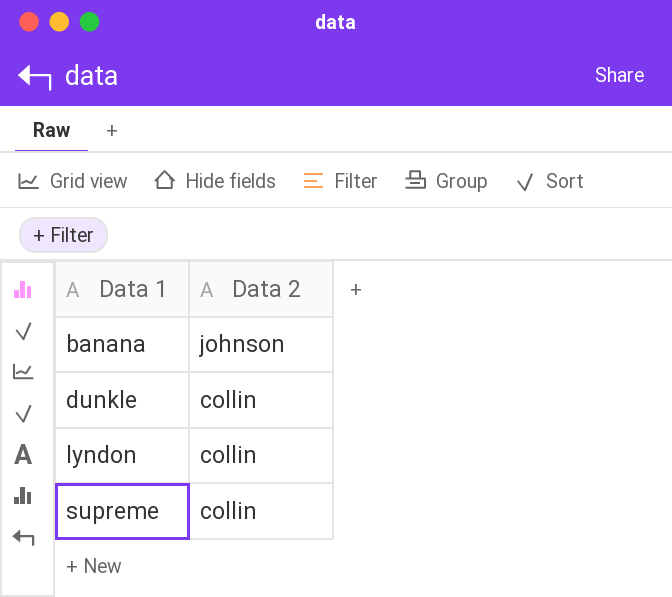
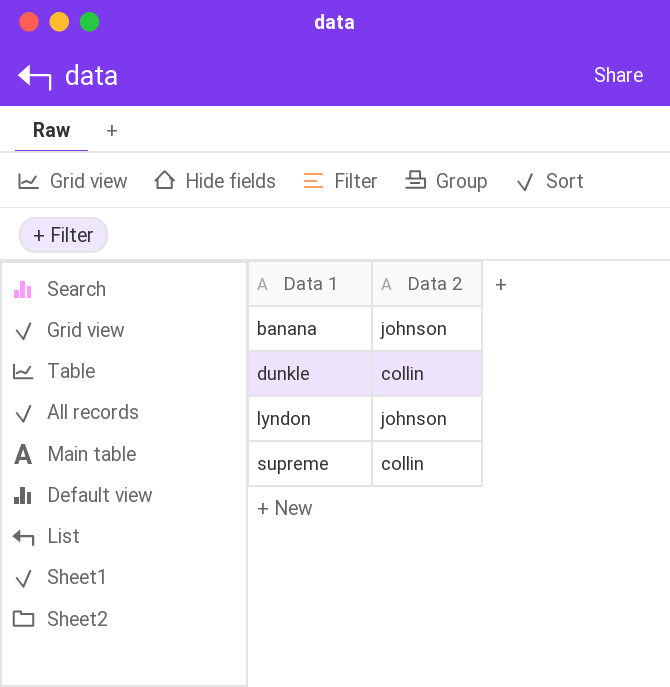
lyndon | Data 2: collin -> johnson

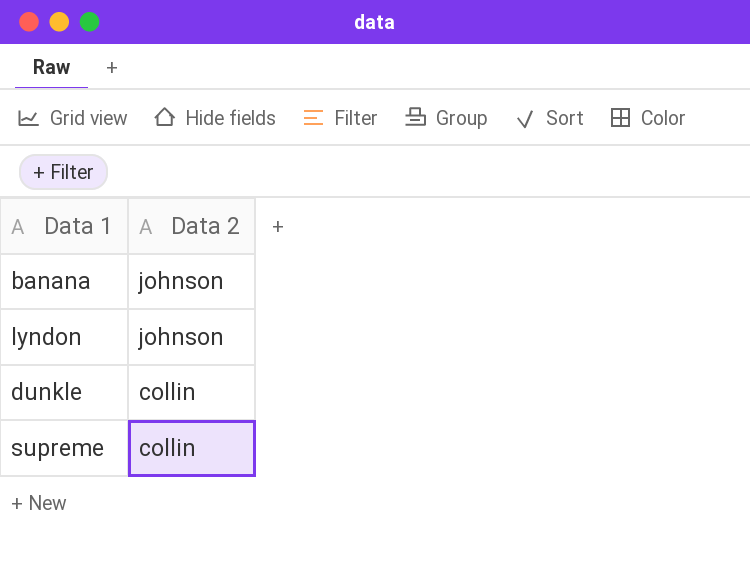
row order: Data 1 ascending -> Data 2 descending

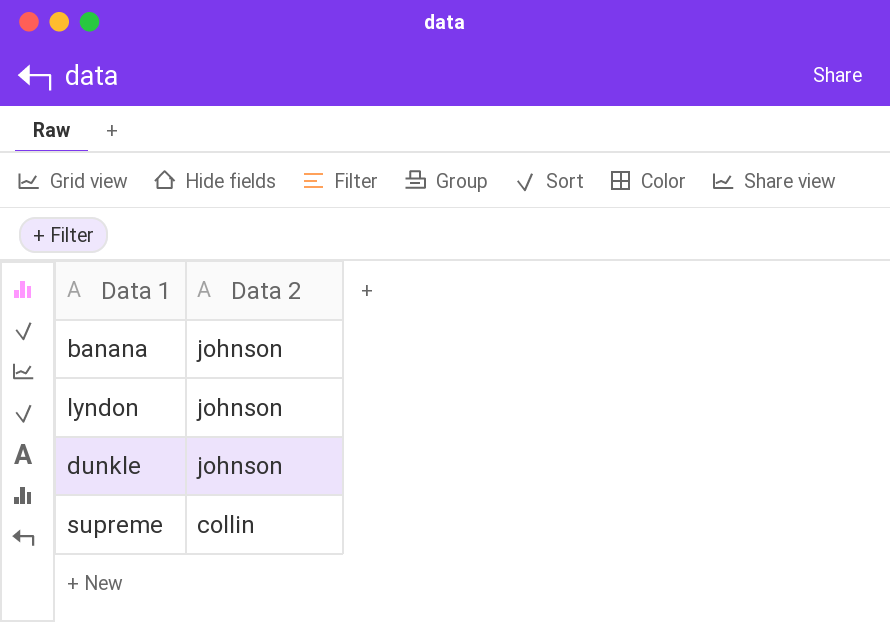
dunkle | Data 2: collin -> johnson

